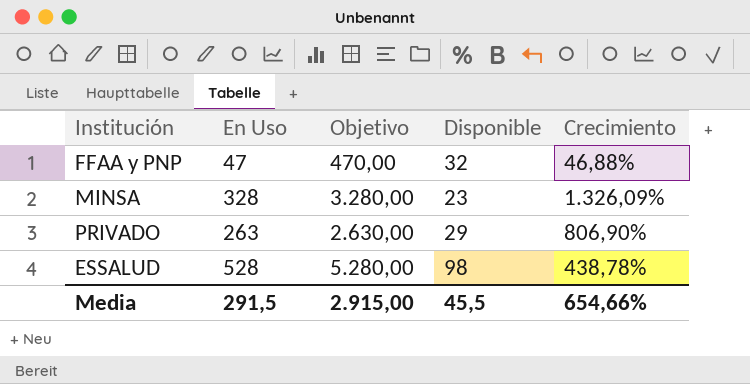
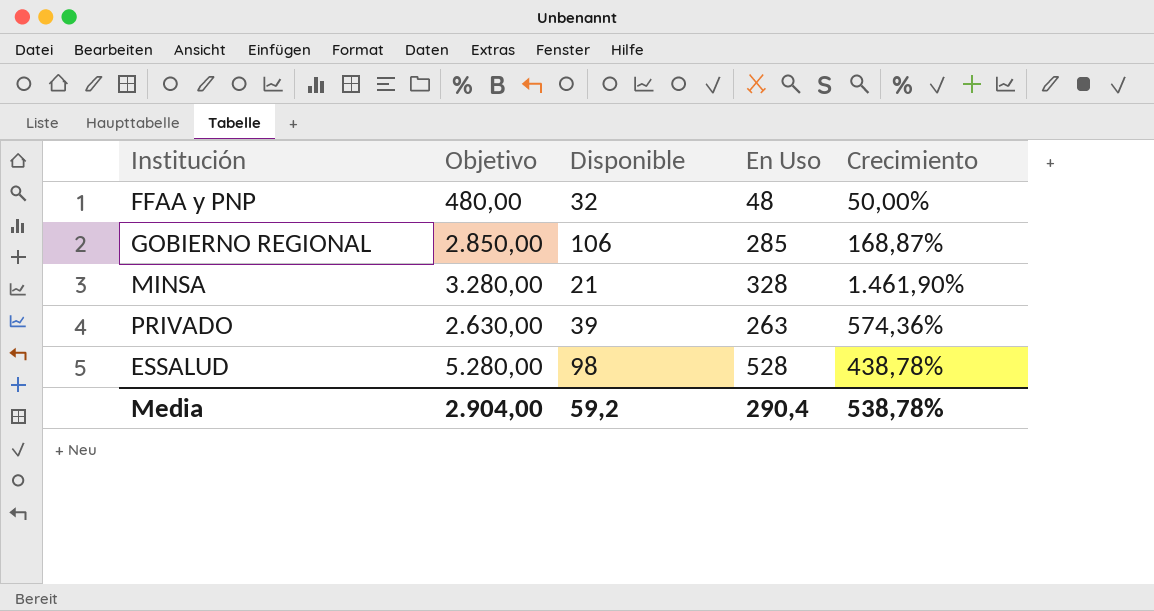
column En Uso | position: 2 -> 4
FFAA y PNP | Objetivo: 470,00 -> 480,00
FFAA y PNP | En Uso: 47 -> 48
FFAA y PNP | Crecimiento: 46,88% -> 50,00%
row GOBIERNO REGIONAL: none -> 2.850,00 | 106 | 285 | 168,87%
MINSA | Disponible: 23 -> 21
MINSA | Crecimiento: 1.326,09% -> 1.461,90%
PRIVADO | Disponible: 29 -> 39
PRIVADO | Crecimiento: 806,90% -> 574,36%
Media | Objetivo: 2.915,00 -> 2.904,00
Media | Disponible: 45,5 -> 59,2
Media | En Uso: 291,5 -> 290,4
Media | Crecimiento: 654,66% -> 538,78%

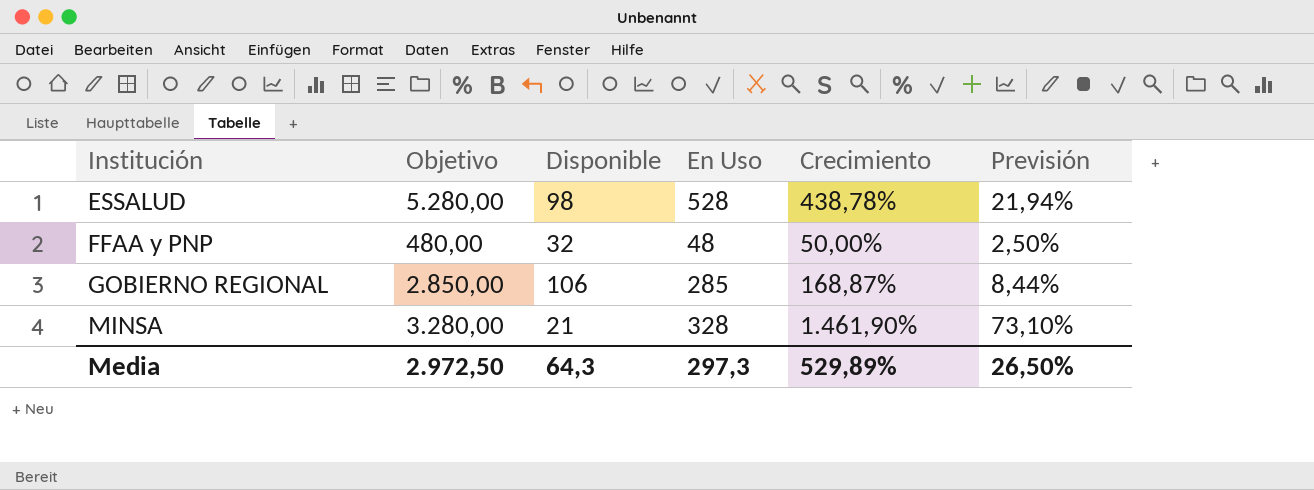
row order: none -> Institución ascending
column Previsión | formula: none -> [Crecimiento] * 0,05
row PRIVADO: 2.630,00 | 39 | 263 | 574,36% -> none
Media | Objetivo: 2.904,00 -> 2.972,50
Media | Disponible: 59,2 -> 64,3
Media | En Uso: 290,4 -> 297,3
Media | Crecimiento: 538,78% -> 529,89%

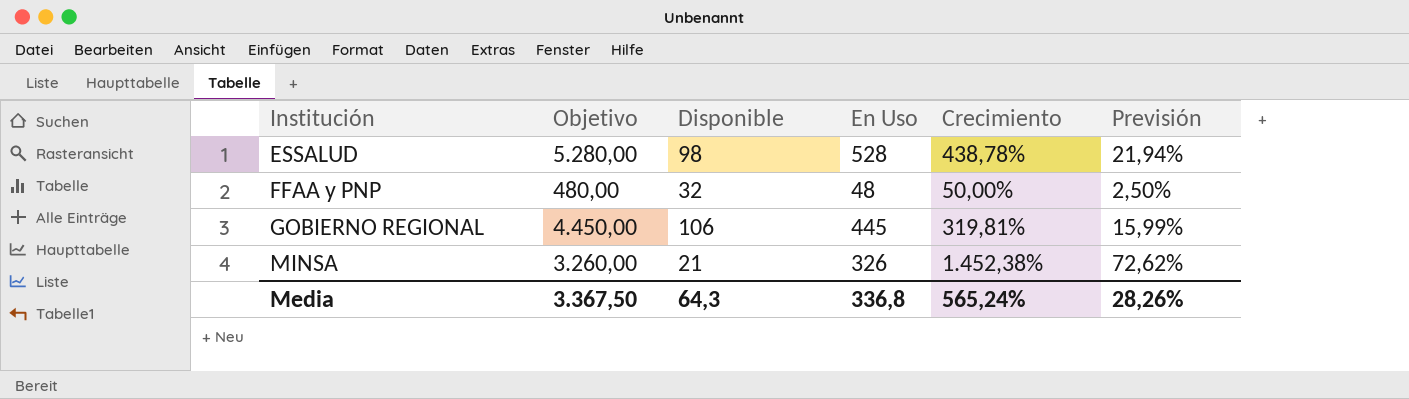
GOBIERNO REGIONAL | Objetivo: 2.850,00 -> 4.450,00
GOBIERNO REGIONAL | En Uso: 285 -> 445
GOBIERNO REGIONAL | Crecimiento: 168,87% -> 319,81%
GOBIERNO REGIONAL | Previsión: 8,44% -> 15,99%
MINSA | Objetivo: 3.280,00 -> 3.260,00
MINSA | En Uso: 328 -> 326
MINSA | Crecimiento: 1.461,90% -> 1.452,38%
MINSA | Previsión: 73,10% -> 72,62%
Media | Objetivo: 2.972,50 -> 3.367,50
Media | En Uso: 297,3 -> 336,8
Media | Crecimiento: 529,89% -> 565,24%
Media | Previsión: 26,50% -> 28,26%

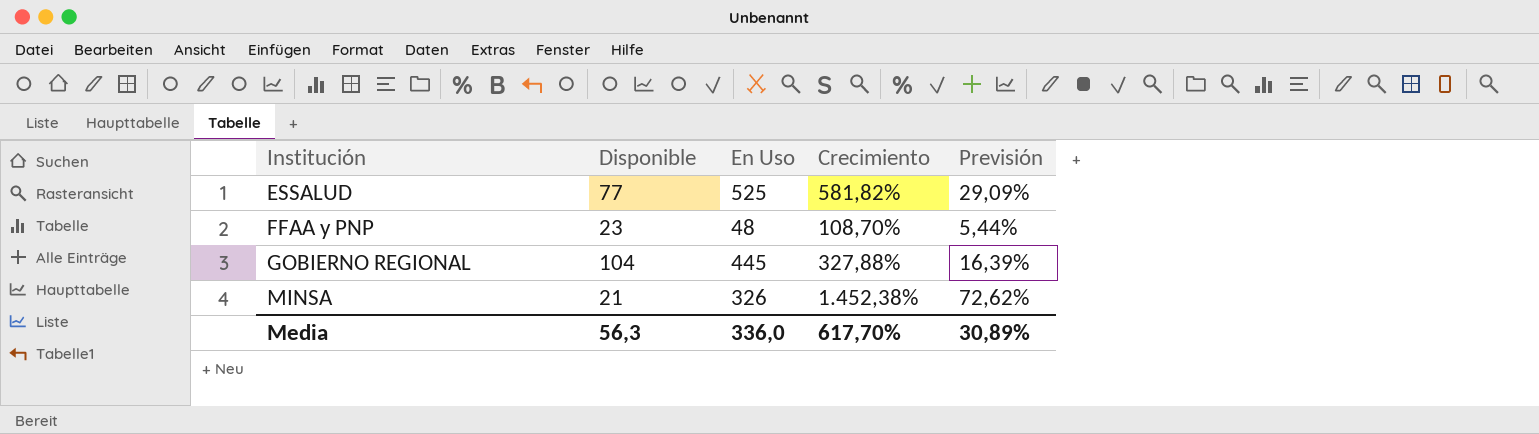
column Objetivo | formula: [En Uso] * 10 -> none
ESSALUD | Disponible: 98 -> 77
ESSALUD | En Uso: 528 -> 525
ESSALUD | Crecimiento: 438,78% -> 581,82%
ESSALUD | Previsión: 21,94% -> 29,09%
FFAA y PNP | Disponible: 32 -> 23
FFAA y PNP | Crecimiento: 50,00% -> 108,70%
FFAA y PNP | Previsión: 2,50% -> 5,44%
GOBIERNO REGIONAL | Disponible: 106 -> 104
GOBIERNO REGIONAL | Crecimiento: 319,81% -> 327,88%
GOBIERNO REGIONAL | Previsión: 15,99% -> 16,39%
Media | Disponible: 64,3 -> 56,3
Media | En Uso: 336,8 -> 336,0
Media | Crecimiento: 565,24% -> 617,70%
Media | Previsión: 28,26% -> 30,89%

